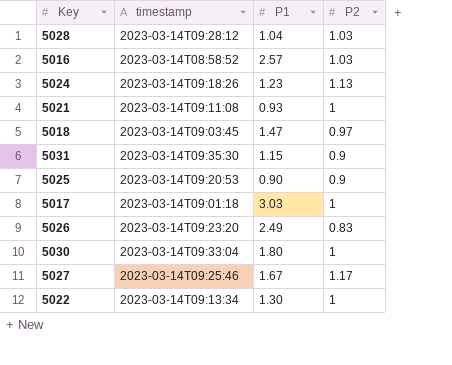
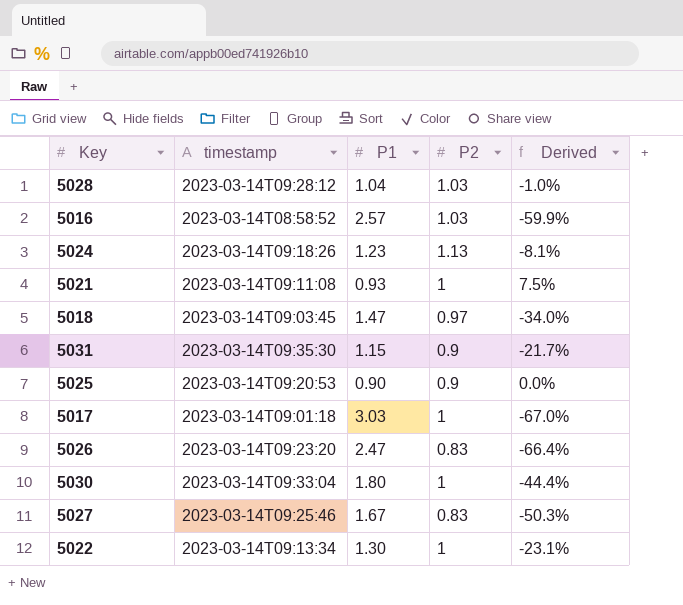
column Derived | formula: none -> ([P2] - [P1]) / [P1]
5026 | P1: 2.49 -> 2.47
5027 | P2: 1.17 -> 0.83

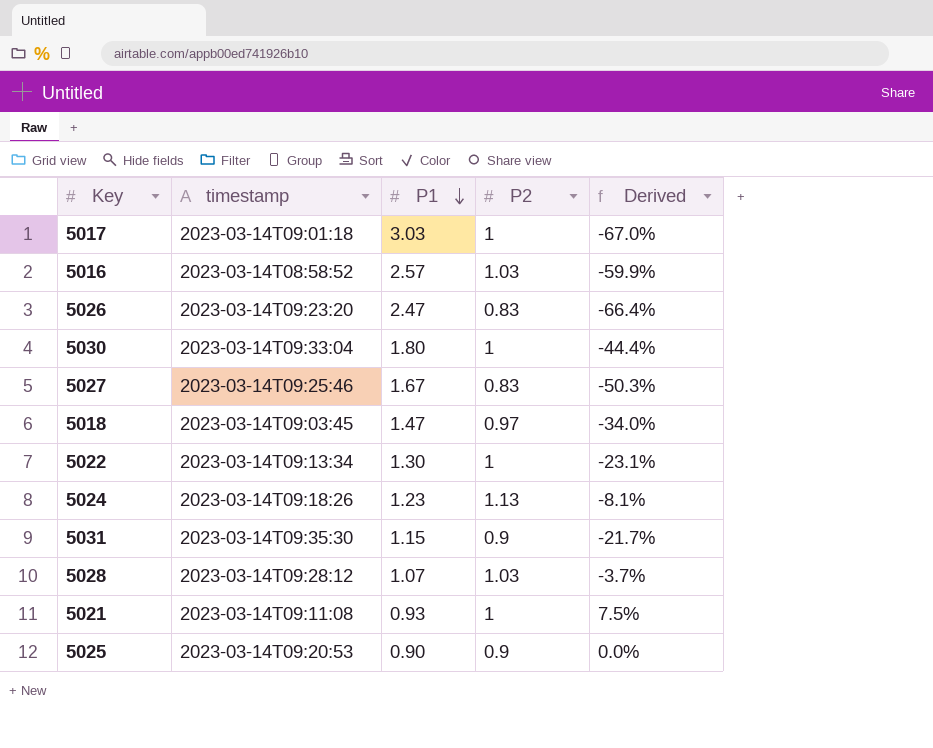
row order: none -> P1 descending
5028 | P1: 1.04 -> 1.07
5028 | Derived: -1.0% -> -3.7%

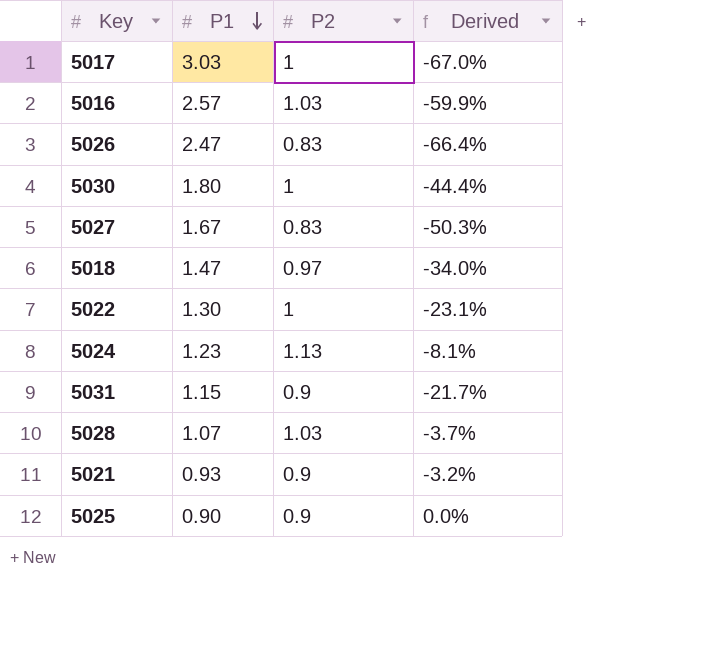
column timestamp | position: 2 -> none
5021 | P2: 1 -> 0.9
5021 | Derived: 7.5% -> -3.2%

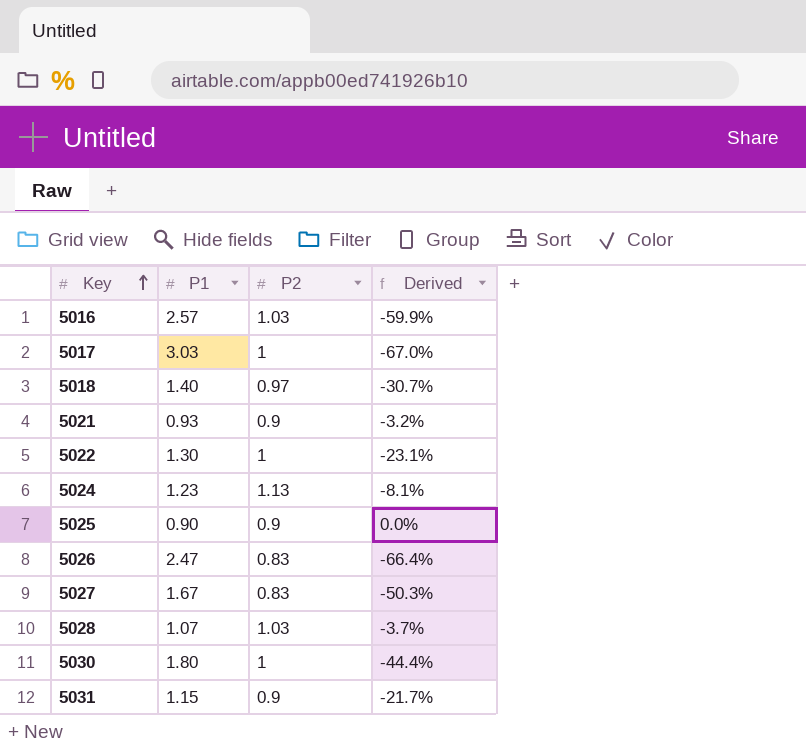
row order: P1 descending -> Key ascending
5018 | P1: 1.47 -> 1.40
5018 | Derived: -34.0% -> -30.7%

